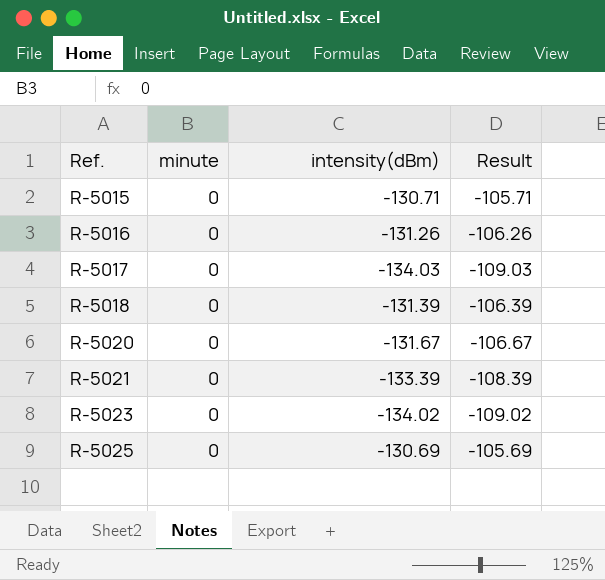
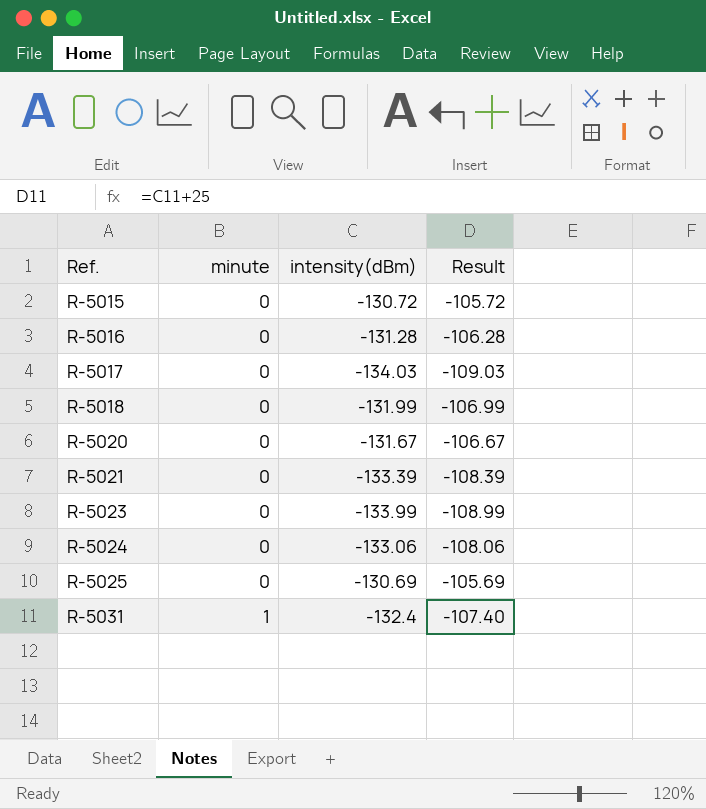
R-5015 | intensity(dBm): -130.71 -> -130.72
R-5015 | Result: -105.71 -> -105.72
R-5016 | intensity(dBm): -131.26 -> -131.28
R-5016 | Result: -106.26 -> -106.28
R-5018 | intensity(dBm): -131.39 -> -131.99
R-5018 | Result: -106.39 -> -106.99
R-5023 | intensity(dBm): -134.02 -> -133.99
R-5023 | Result: -109.02 -> -108.99
row R-5024: none -> 0 | -133.06 | -108.06
row R-5031: none -> 1 | -132.4 | -107.40

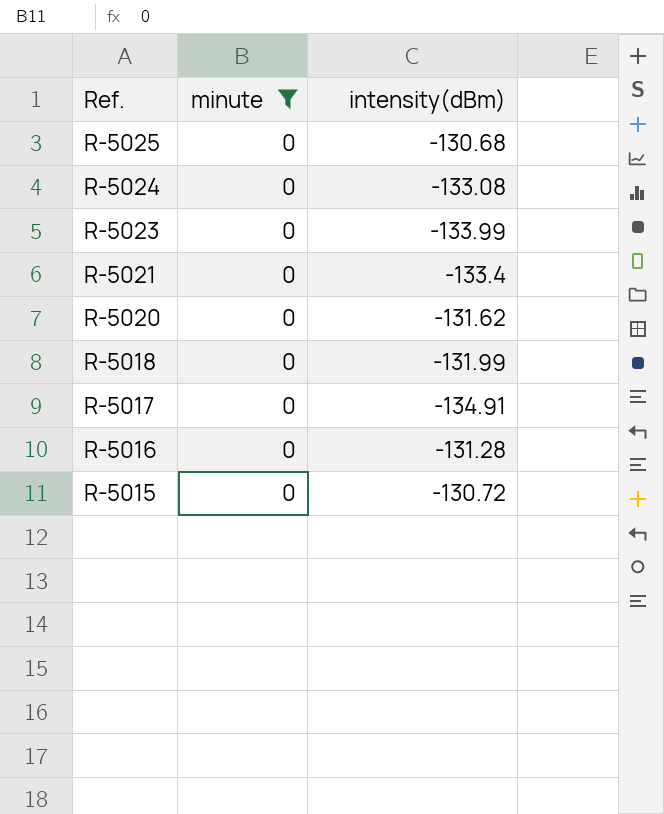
filter: none -> minute = 0
row order: Ref. ascending -> Ref. descending
column Result | formula: [intensity(dBm)] + 25 -> none
R-5025 | intensity(dBm): -130.69 -> -130.68
R-5024 | intensity(dBm): -133.06 -> -133.08
R-5021 | intensity(dBm): -133.39 -> -133.4
R-5020 | intensity(dBm): -131.67 -> -131.62
R-5017 | intensity(dBm): -134.03 -> -134.91

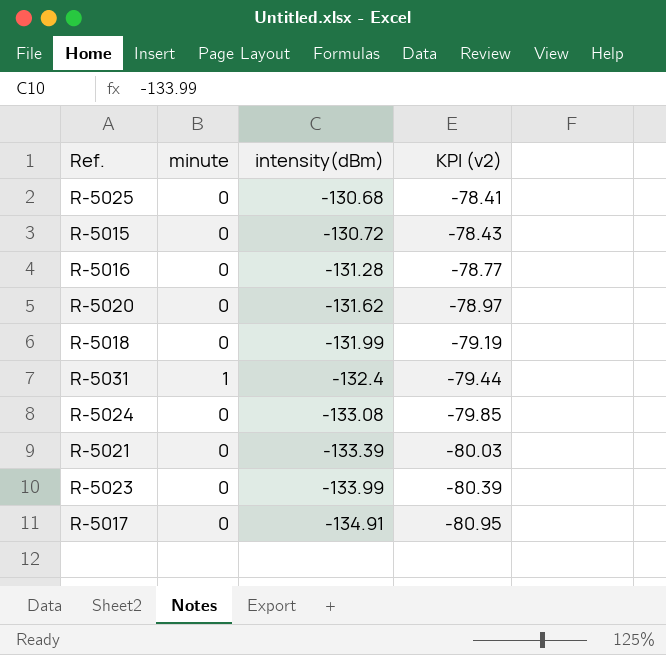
filter: minute = 0 -> none
row order: Ref. descending -> intensity(dBm) descending
column KPI (v2) | formula: none -> [intensity(dBm)] * 0.6
R-5021 | intensity(dBm): -133.4 -> -133.39

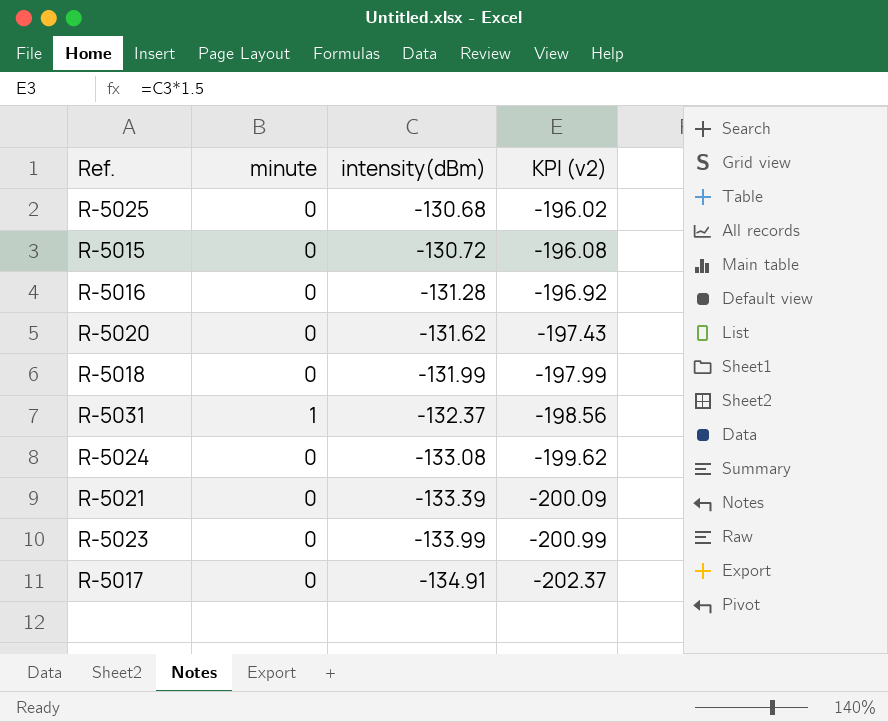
column KPI (v2) | formula: [intensity(dBm)] * 0.6 -> [intensity(dBm)] * 1.5
R-5031 | intensity(dBm): -132.4 -> -132.37

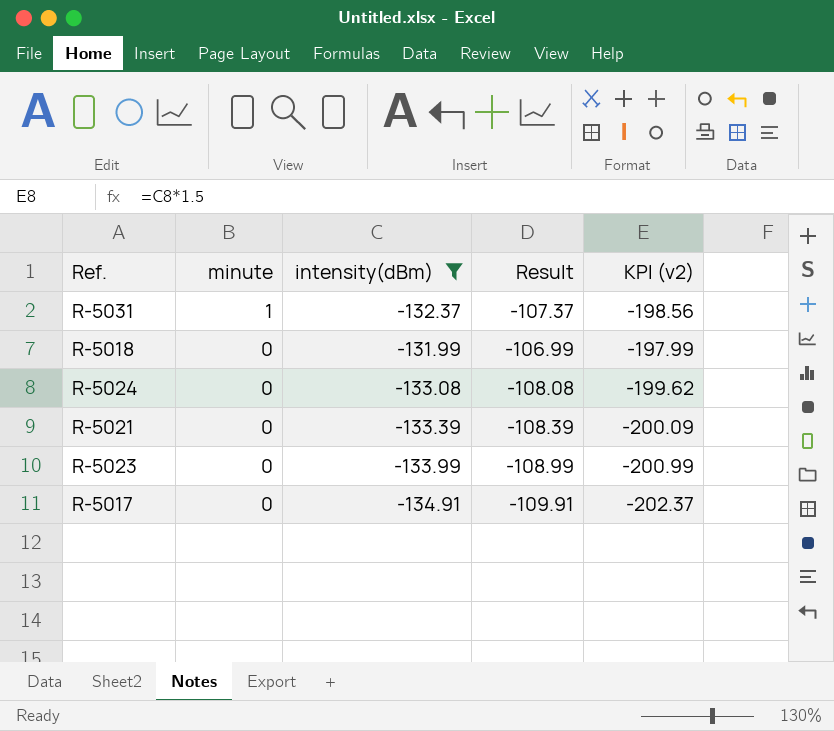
filter: none -> intensity(dBm) <= -131.99
row order: intensity(dBm) descending -> minute descending
column Result | formula: none -> [intensity(dBm)] + 25

